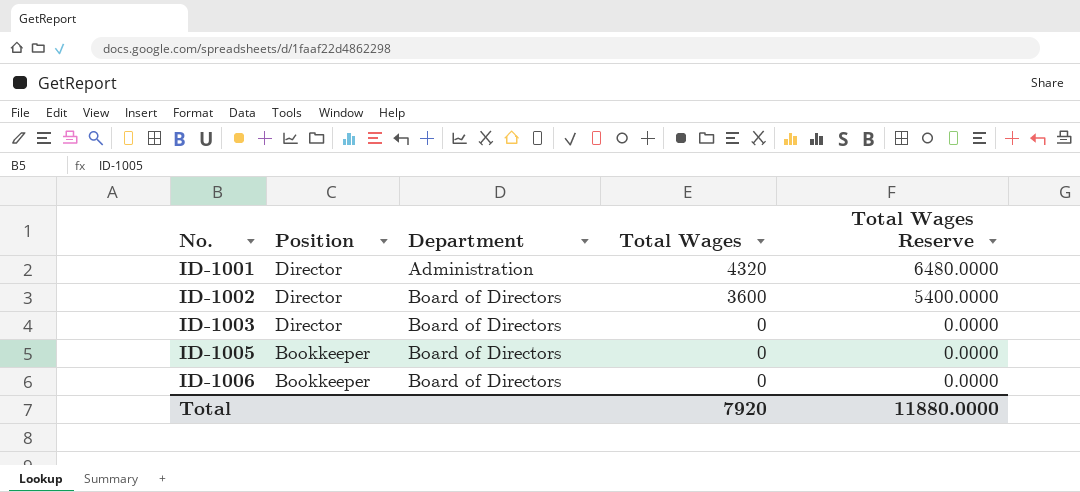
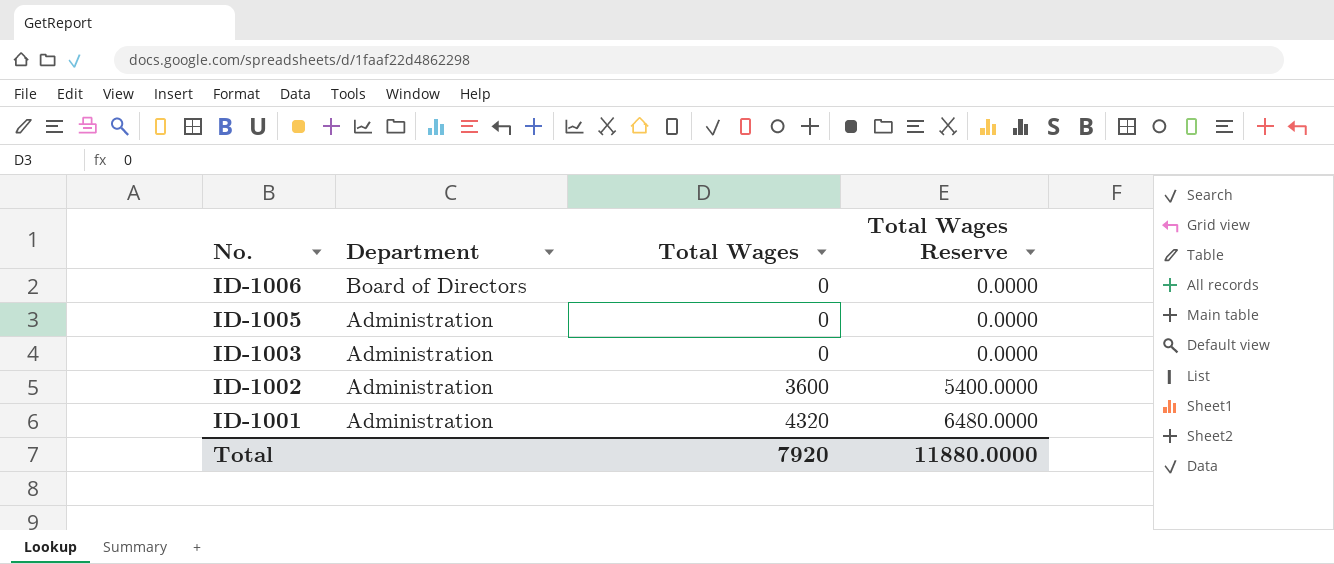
row order: No. ascending -> No. descending
column Position | position: 2 -> none
ID-1005 | Department: Board of Directors -> Administration
ID-1003 | Department: Board of Directors -> Administration
ID-1002 | Department: Board of Directors -> Administration

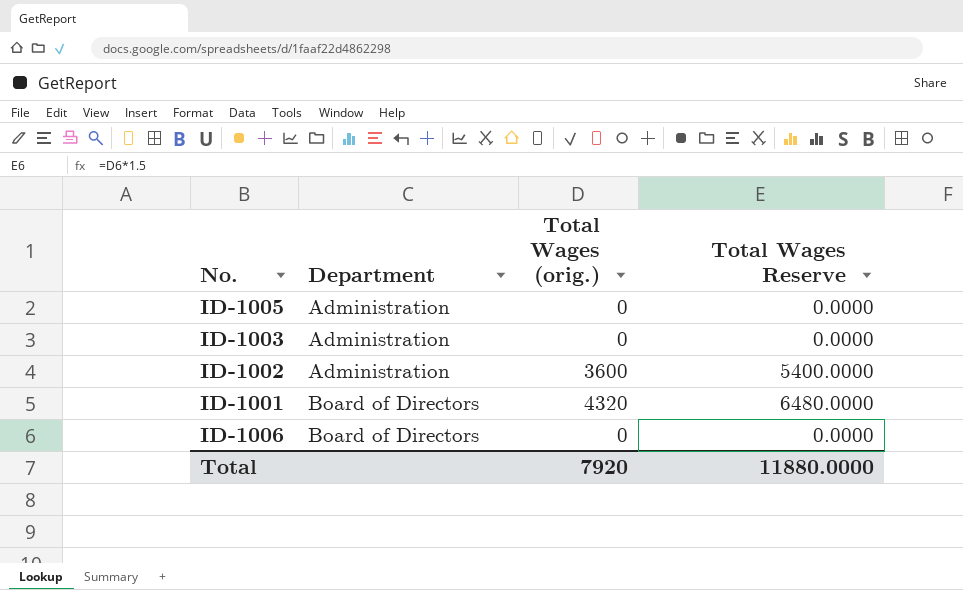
row order: No. descending -> Department ascending
column name: Total Wages -> Total Wages (orig.)
ID-1001 | Department: Administration -> Board of Directors

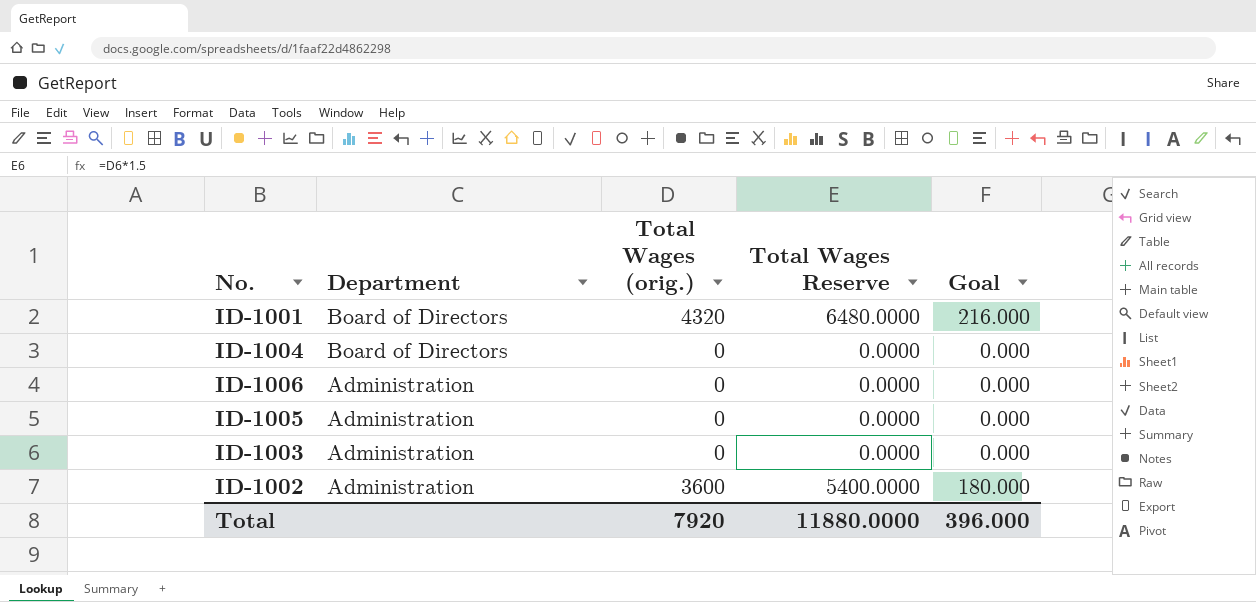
row order: Department ascending -> Department descending
column Goal | formula: none -> [Total Wages (orig.)] * 0.05
row ID-1004: none -> Board of Directors | 0 | 0.0000 | 0.000
ID-1006 | Department: Board of Directors -> Administration

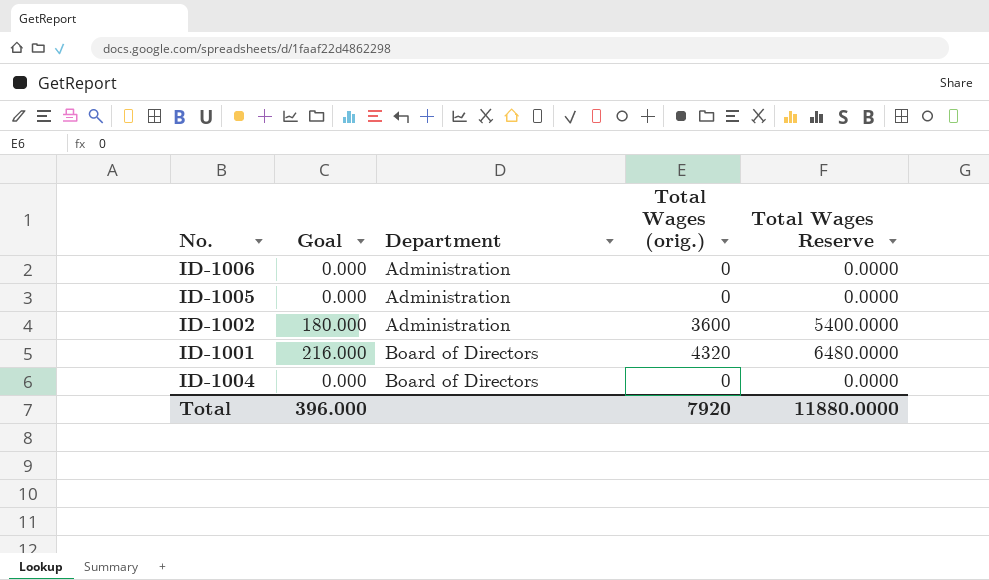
row order: Department descending -> Department ascending
column Goal | position: 5 -> 2
row ID-1003: Administration | 0 | 0.0000 | 0.000 -> none

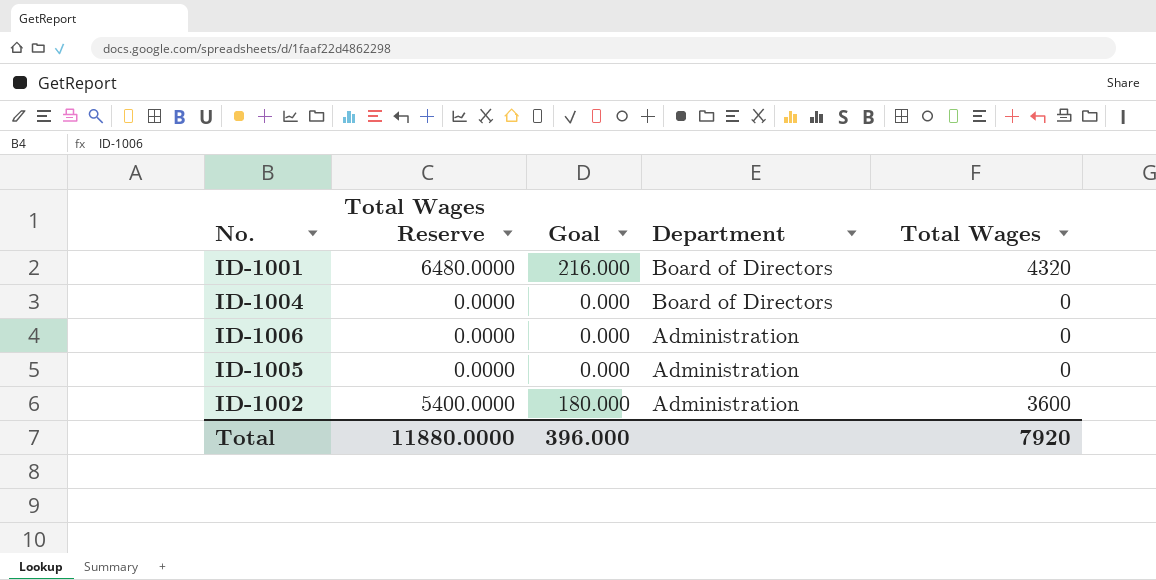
row order: Department ascending -> Department descending
column Total Wages Reserve | position: 5 -> 2
column name: Total Wages (orig.) -> Total Wages

